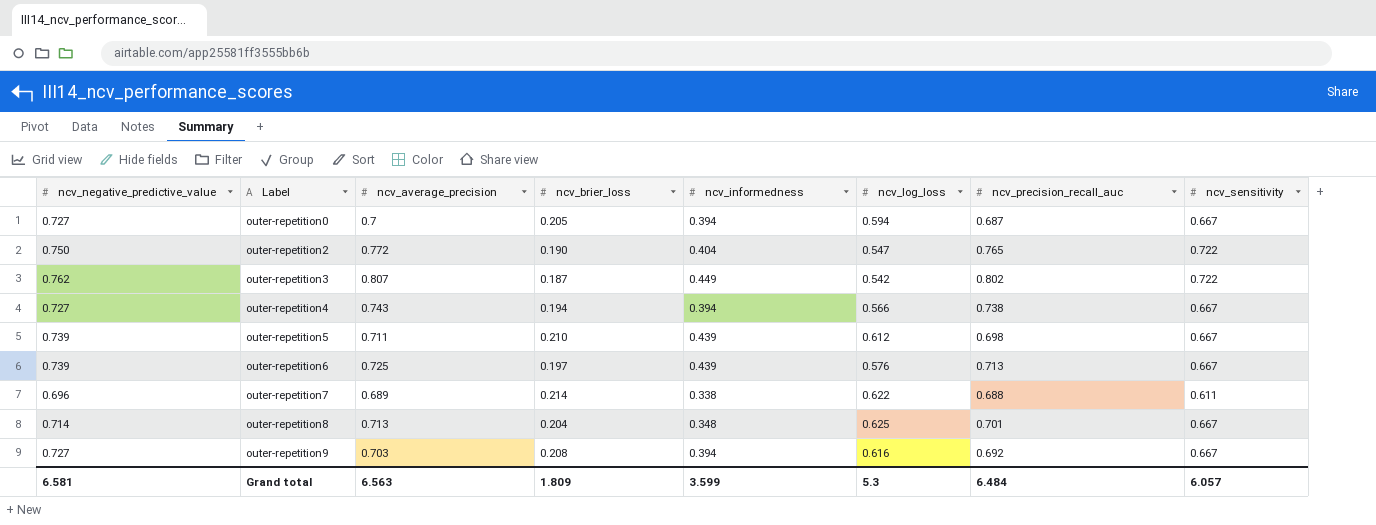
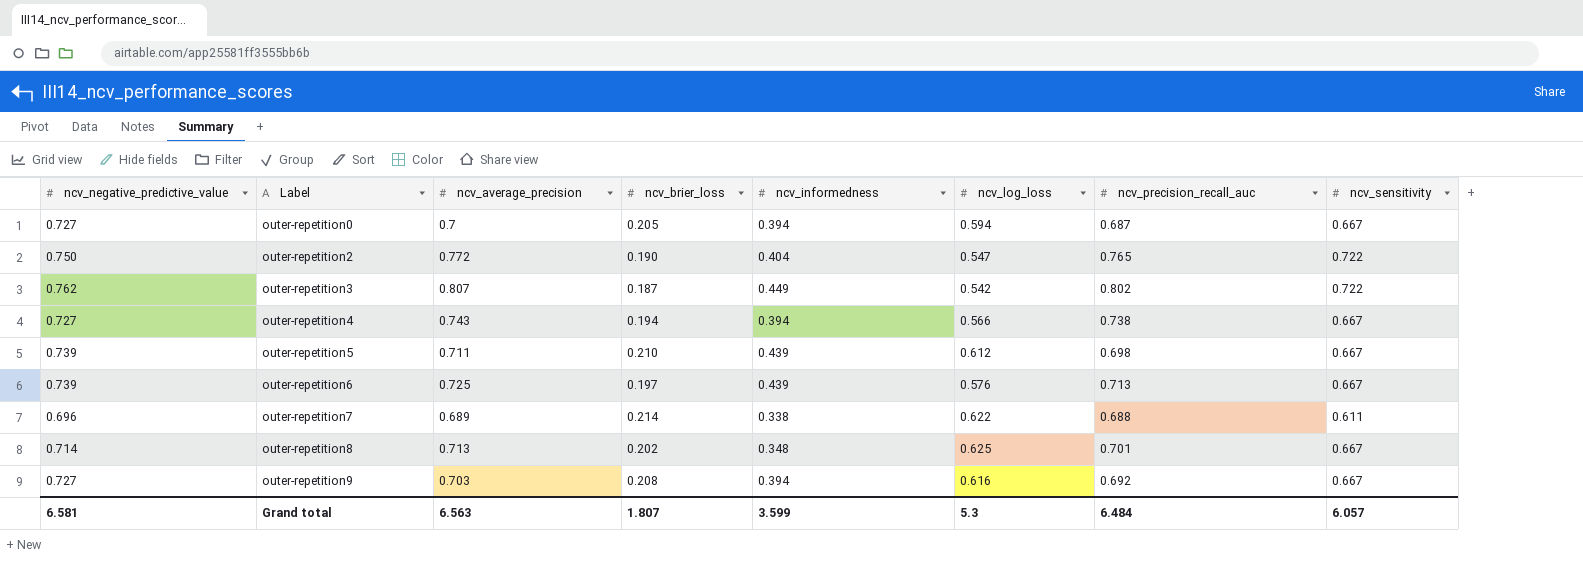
outer-repetition8 | ncv_brier_loss: 0.204 -> 0.202
Grand total | ncv_brier_loss: 1.809 -> 1.807

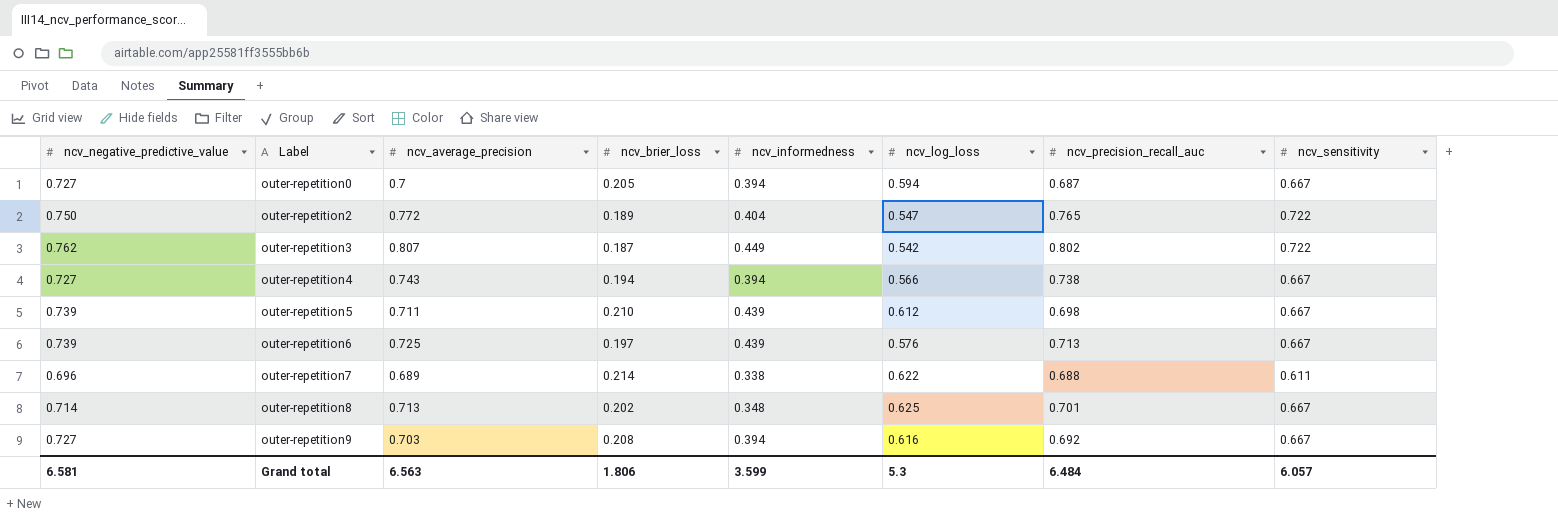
outer-repetition2 | ncv_brier_loss: 0.190 -> 0.189
Grand total | ncv_brier_loss: 1.807 -> 1.806

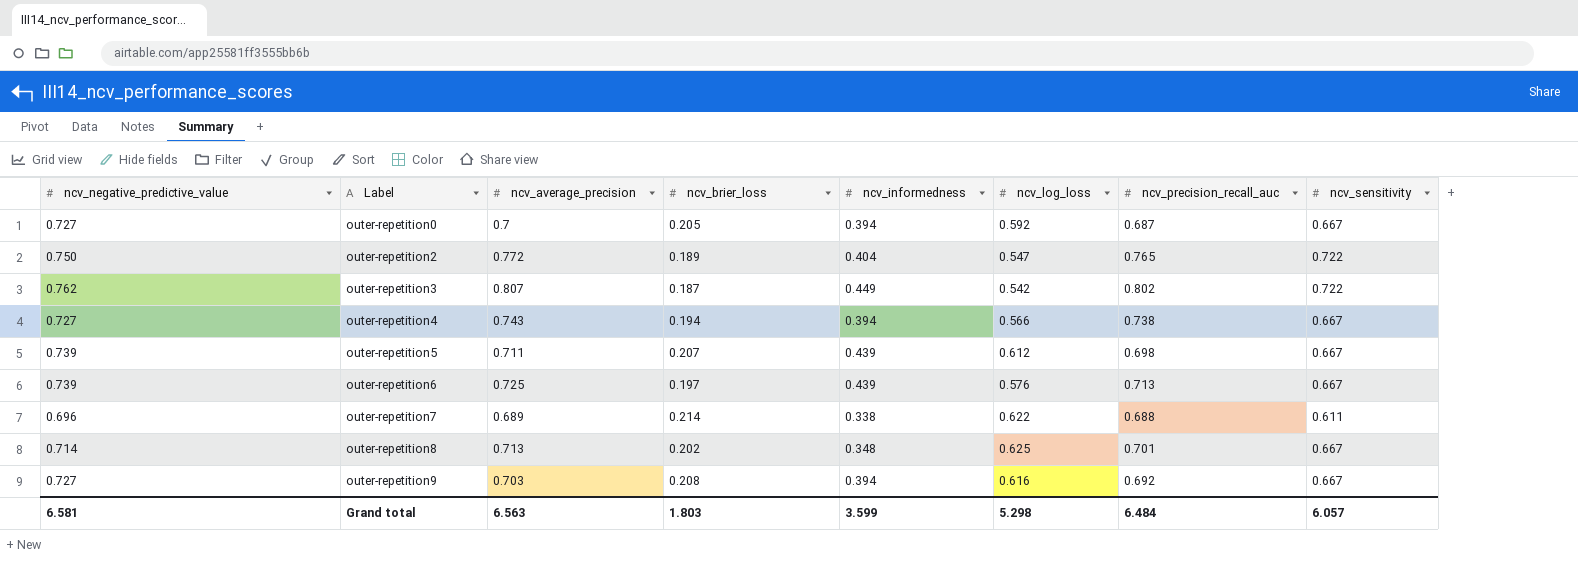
outer-repetition0 | ncv_log_loss: 0.594 -> 0.592
outer-repetition5 | ncv_brier_loss: 0.210 -> 0.207
Grand total | ncv_brier_loss: 1.806 -> 1.803
Grand total | ncv_log_loss: 5.3 -> 5.298

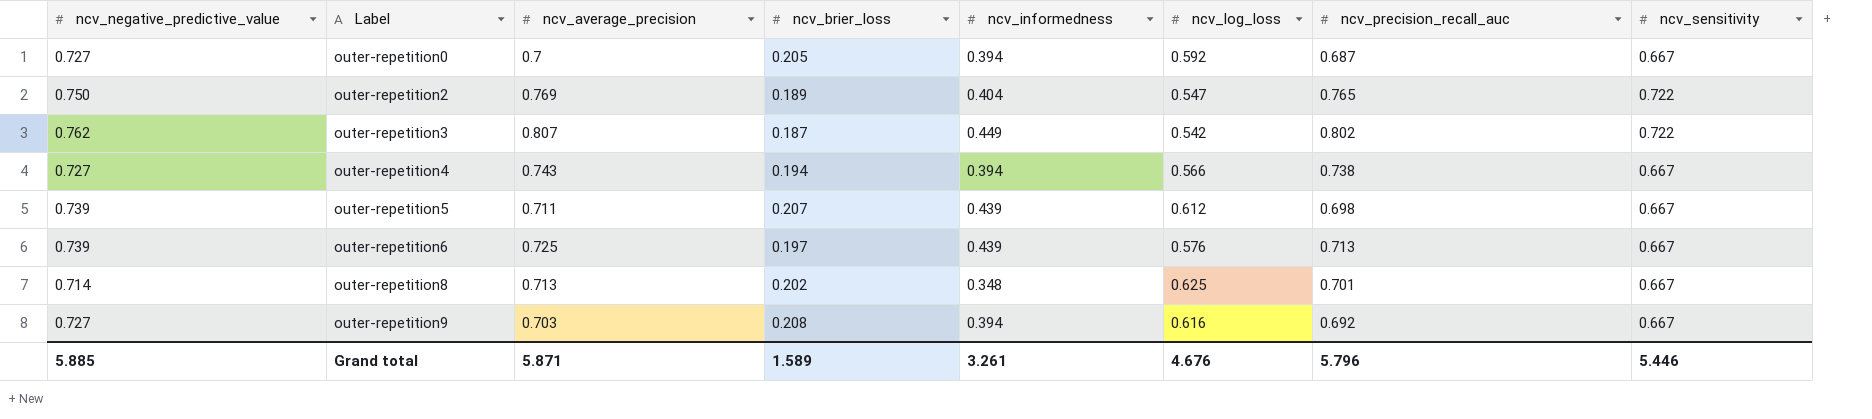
row outer-repetition7: 0.696 | 0.689 | 0.214 | 0.338 | 0.622 | 0.688 | 0.611 -> none
outer-repetition2 | ncv_average_precision: 0.772 -> 0.769
Grand total | ncv_negative_predictive_value: 6.581 -> 5.885
Grand total | ncv_average_precision: 6.563 -> 5.871
Grand total | ncv_brier_loss: 1.803 -> 1.589
Grand total | ncv_informedness: 3.599 -> 3.261
Grand total | ncv_log_loss: 5.298 -> 4.676
Grand total | ncv_precision_recall_auc: 6.484 -> 5.796
Grand total | ncv_sensitivity: 6.057 -> 5.446

